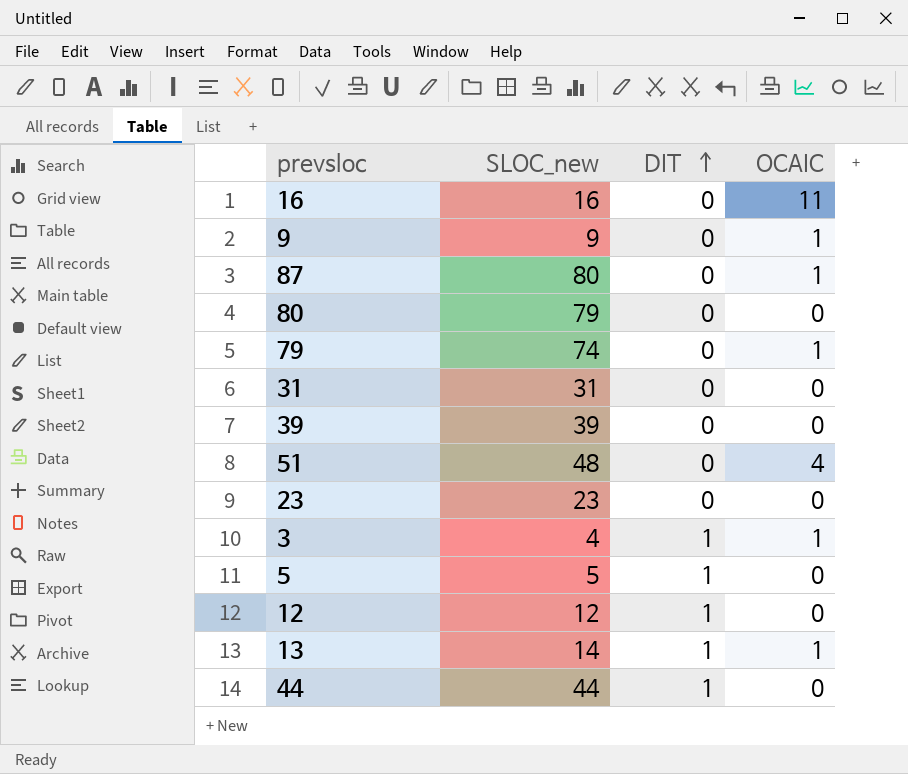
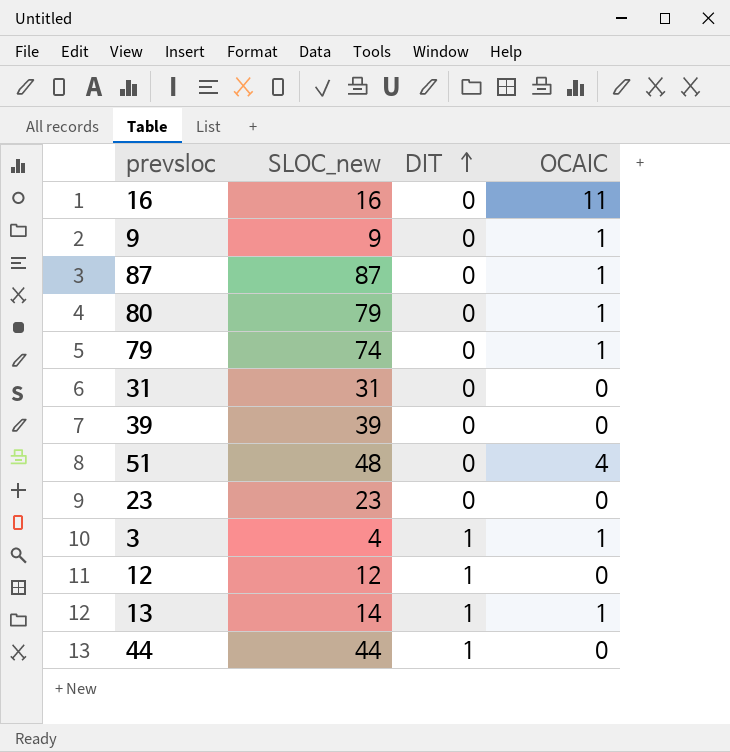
row 5: 5 | 1 | 0 -> none
87 | SLOC_new: 80 -> 87
80 | OCAIC: 0 -> 1

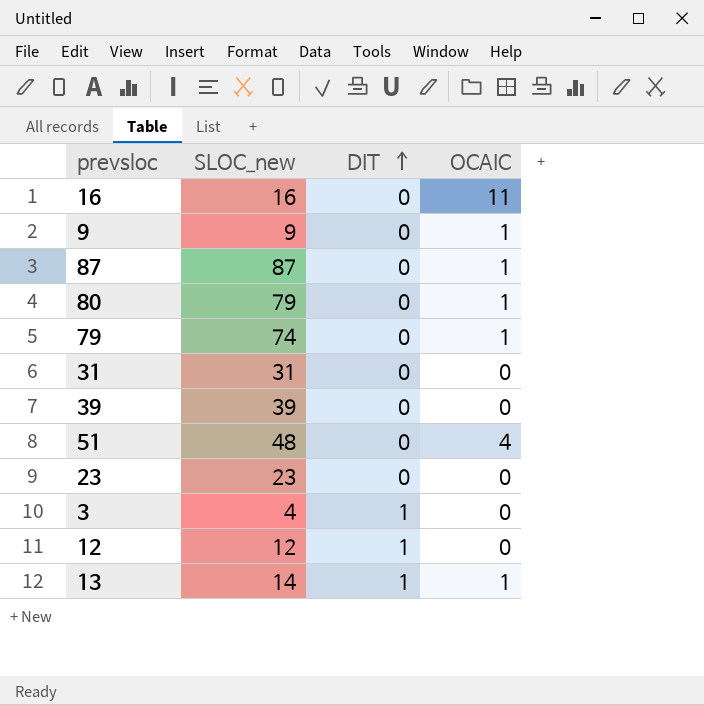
row 44: 44 | 1 | 0 -> none
3 | OCAIC: 1 -> 0

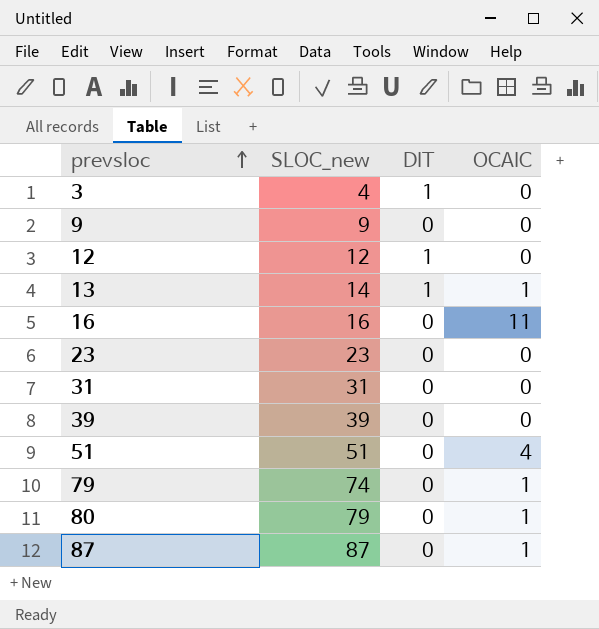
row order: DIT ascending -> prevsloc ascending
9 | OCAIC: 1 -> 0
51 | SLOC_new: 48 -> 51

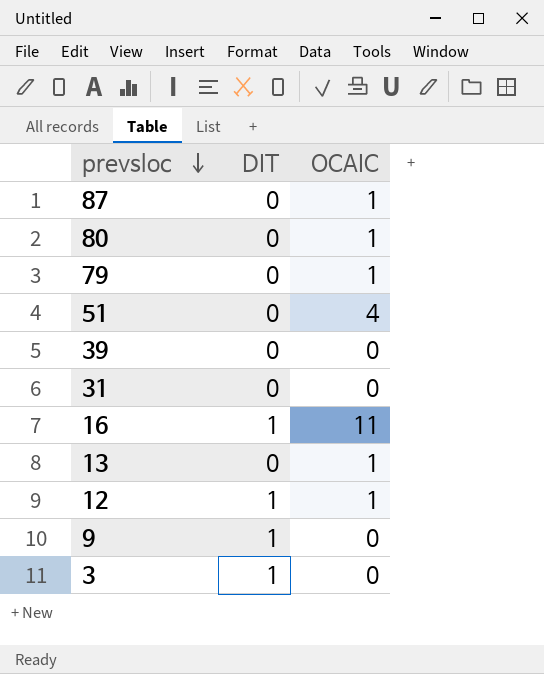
row order: prevsloc ascending -> prevsloc descending
column SLOC_new | position: 2 -> none
row 23: 23 | 0 | 0 -> none
16 | DIT: 0 -> 1
13 | DIT: 1 -> 0
12 | OCAIC: 0 -> 1
9 | DIT: 0 -> 1

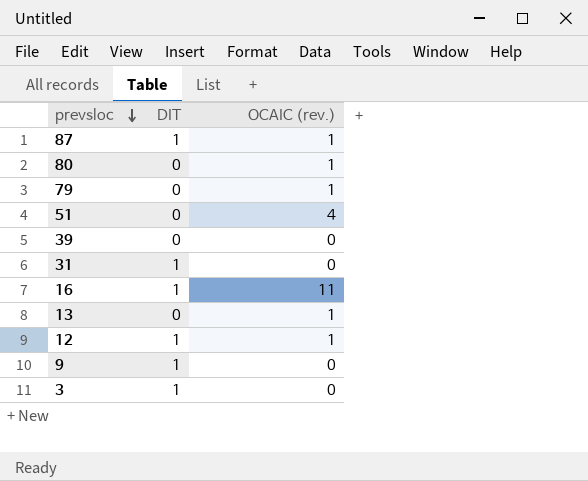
column name: OCAIC -> OCAIC (rev.)
87 | DIT: 0 -> 1
31 | DIT: 0 -> 1

